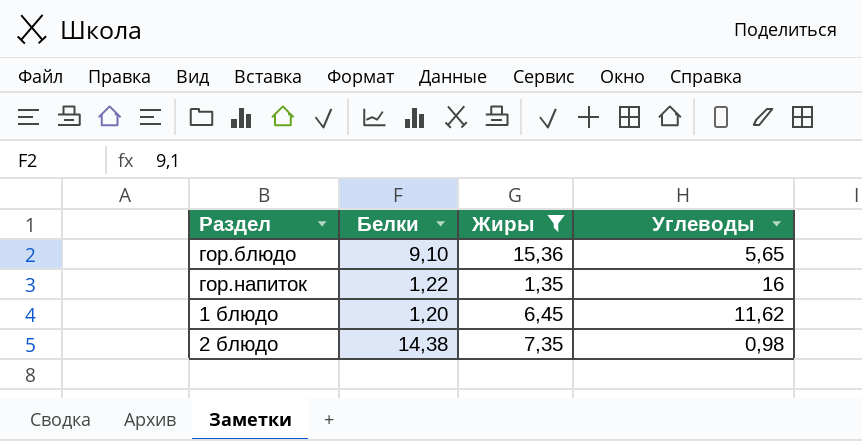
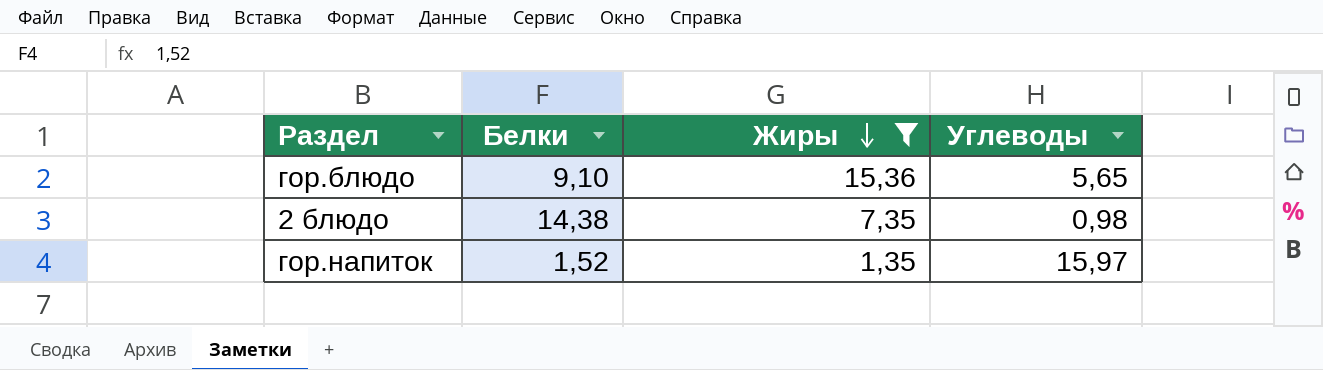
row order: none -> Жиры descending
row 1 блюдо: 1,20 | 6,45 | 11,62 -> none
гор.напиток | Белки: 1,22 -> 1,52
гор.напиток | Углеводы: 16 -> 15,97

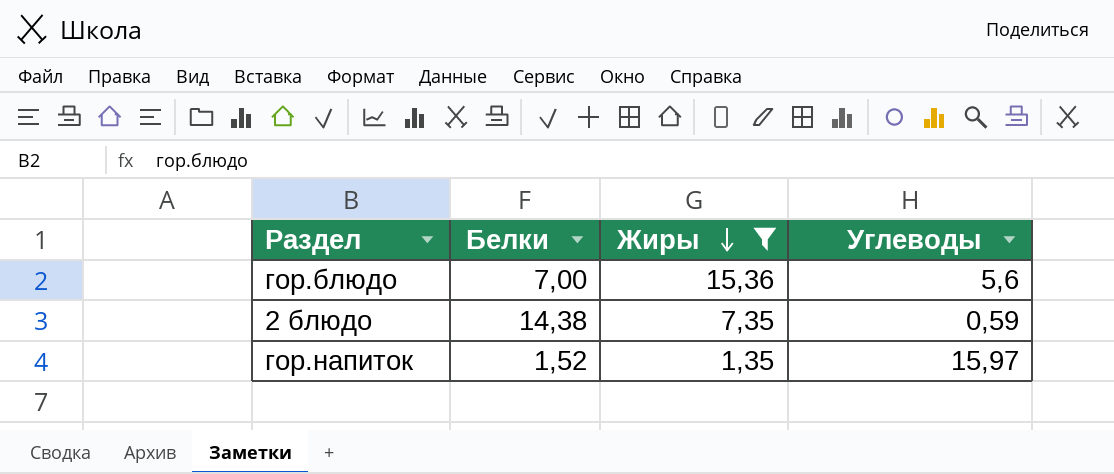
гор.блюдо | Белки: 9,10 -> 7,00
гор.блюдо | Углеводы: 5,65 -> 5,6
2 блюдо | Углеводы: 0,98 -> 0,59

